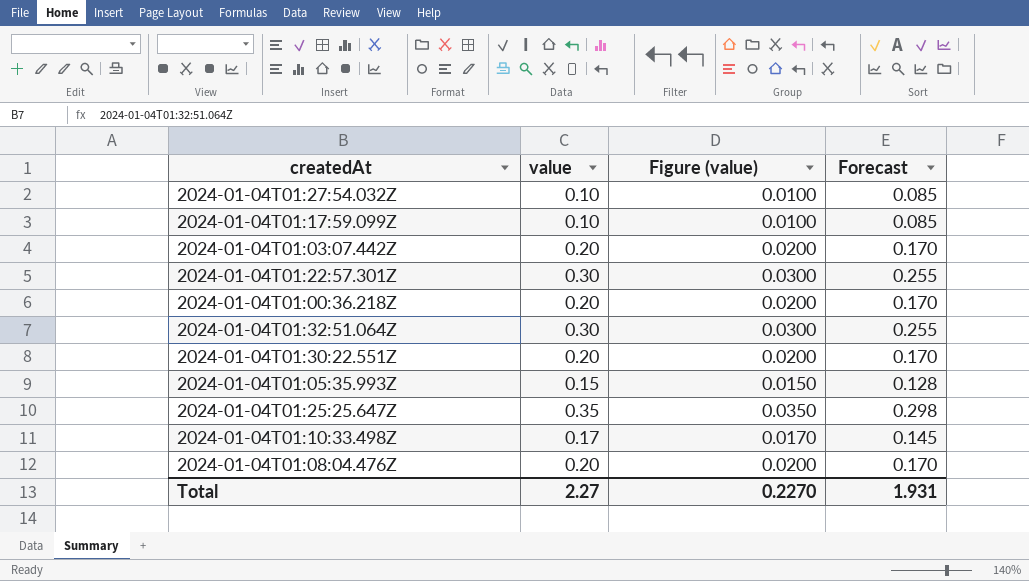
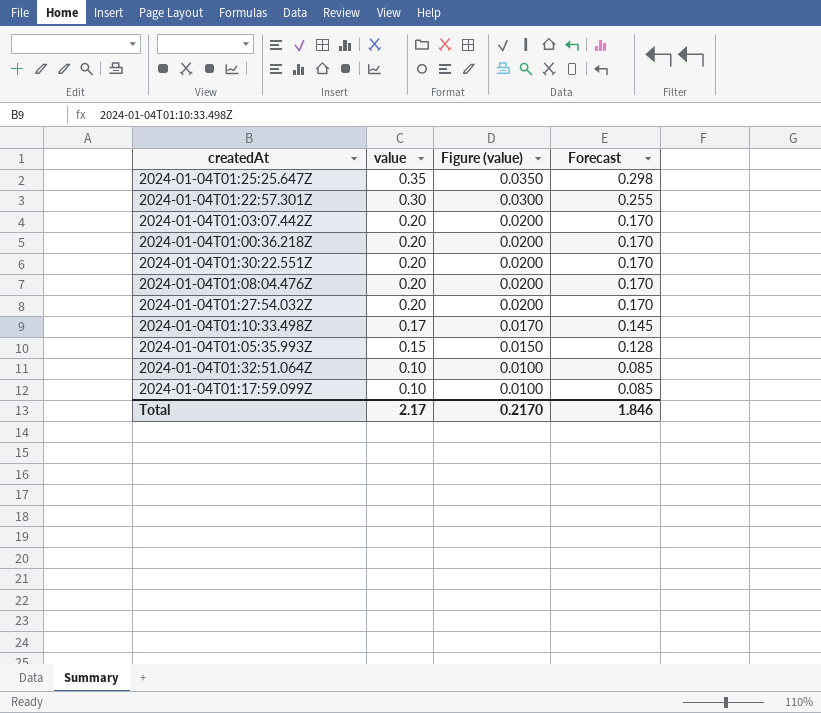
row order: none -> value descending
2024-01-04T01:27:54.032Z | value: 0.10 -> 0.20
2024-01-04T01:27:54.032Z | Figure (value): 0.0100 -> 0.0200
2024-01-04T01:27:54.032Z | Forecast: 0.085 -> 0.170
2024-01-04T01:32:51.064Z | value: 0.30 -> 0.10
2024-01-04T01:32:51.064Z | Figure (value): 0.0300 -> 0.0100
2024-01-04T01:32:51.064Z | Forecast: 0.255 -> 0.085
Total | value: 2.27 -> 2.17
Total | Figure (value): 0.2270 -> 0.2170
Total | Forecast: 1.931 -> 1.846

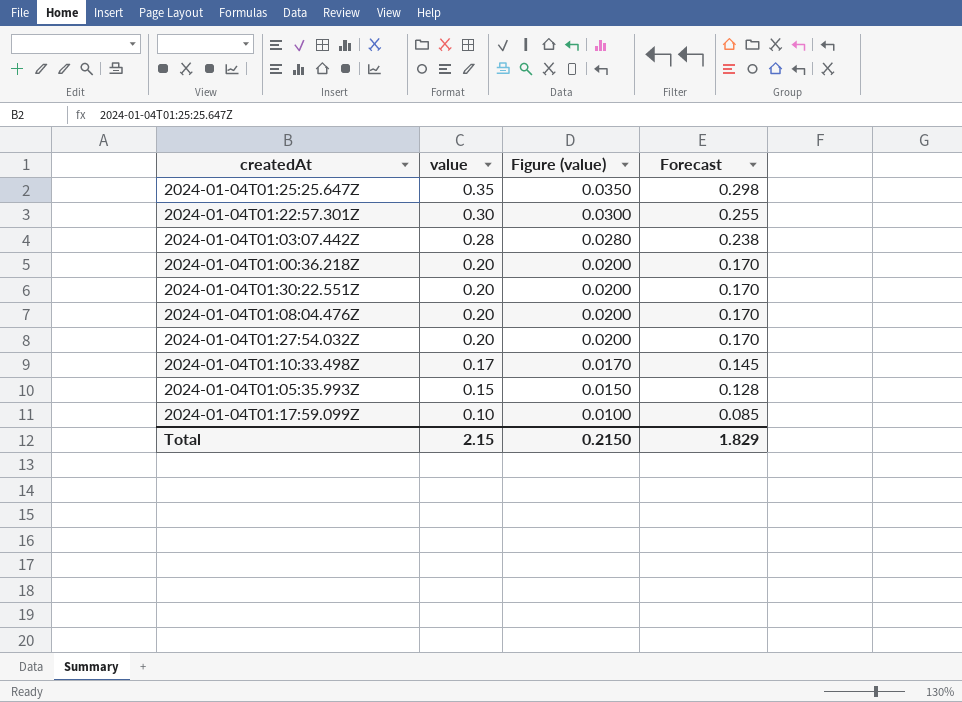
row 2024-01-04T01:32:51.064Z: 0.10 | 0.0100 | 0.085 -> none
2024-01-04T01:03:07.442Z | value: 0.20 -> 0.28
2024-01-04T01:03:07.442Z | Figure (value): 0.0200 -> 0.0280
2024-01-04T01:03:07.442Z | Forecast: 0.170 -> 0.238
Total | value: 2.17 -> 2.15
Total | Figure (value): 0.2170 -> 0.2150
Total | Forecast: 1.846 -> 1.829

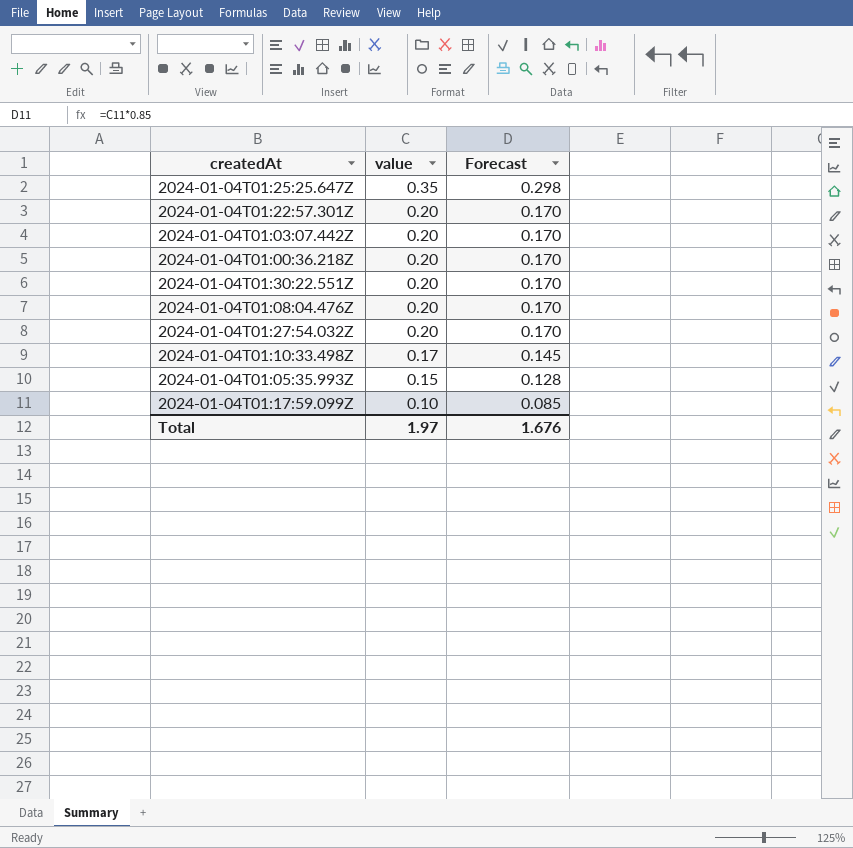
column Figure (value) | formula: [value] * 0.1 -> none
2024-01-04T01:22:57.301Z | value: 0.30 -> 0.20
2024-01-04T01:22:57.301Z | Forecast: 0.255 -> 0.170
2024-01-04T01:03:07.442Z | value: 0.28 -> 0.20
2024-01-04T01:03:07.442Z | Forecast: 0.238 -> 0.170
Total | value: 2.15 -> 1.97
Total | Forecast: 1.829 -> 1.676

